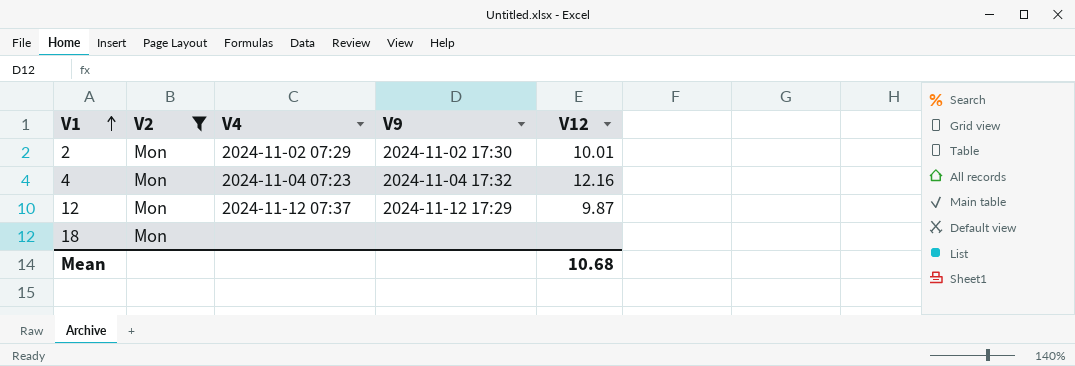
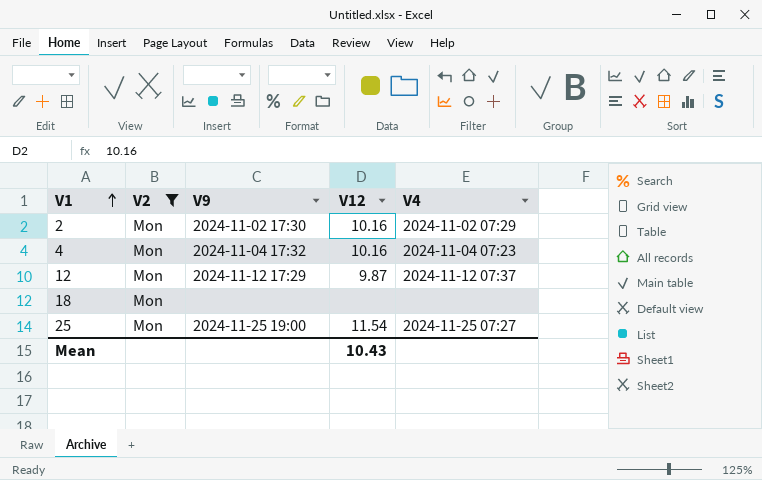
column V4 | position: 3 -> 5
2 | V12: 10.01 -> 10.16
4 | V12: 12.16 -> 10.16
row 25: none -> Mon | 2024-11-25 19:00 | 11.54 | 2024-11-25 07:27
Mean | V12: 10.68 -> 10.43

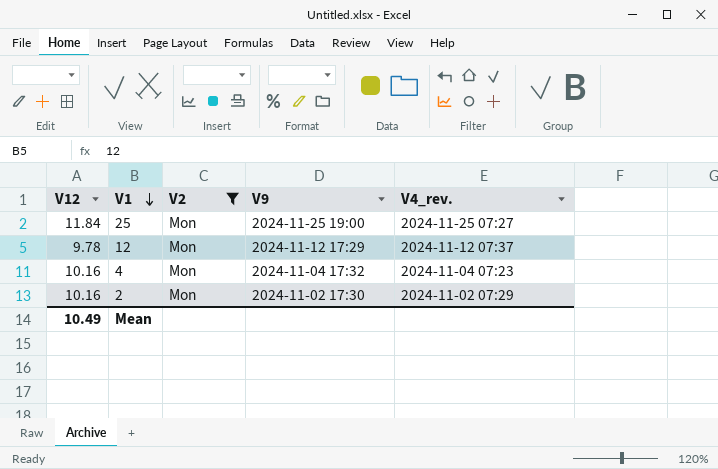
row order: V1 ascending -> V1 descending
column V12 | position: 4 -> 1
column name: V4 -> V4_rev.
row 18: Mon | none | none | none -> none
25 | V12: 11.54 -> 11.84
12 | V12: 9.87 -> 9.78
Mean | V12: 10.43 -> 10.49

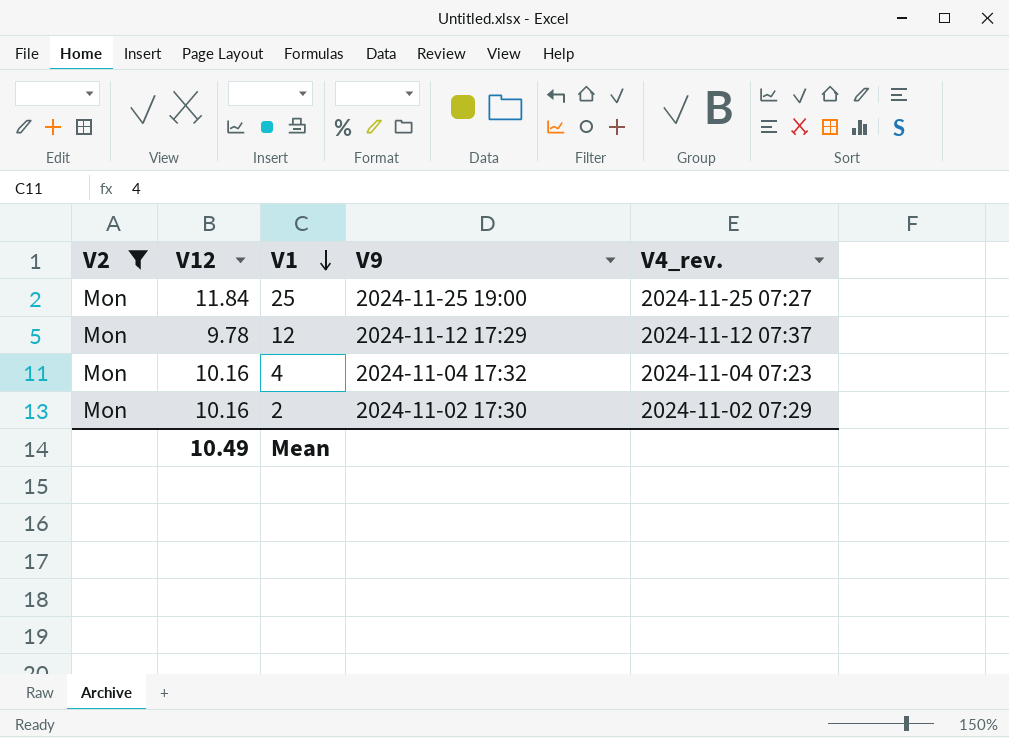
column V2 | position: 3 -> 1

